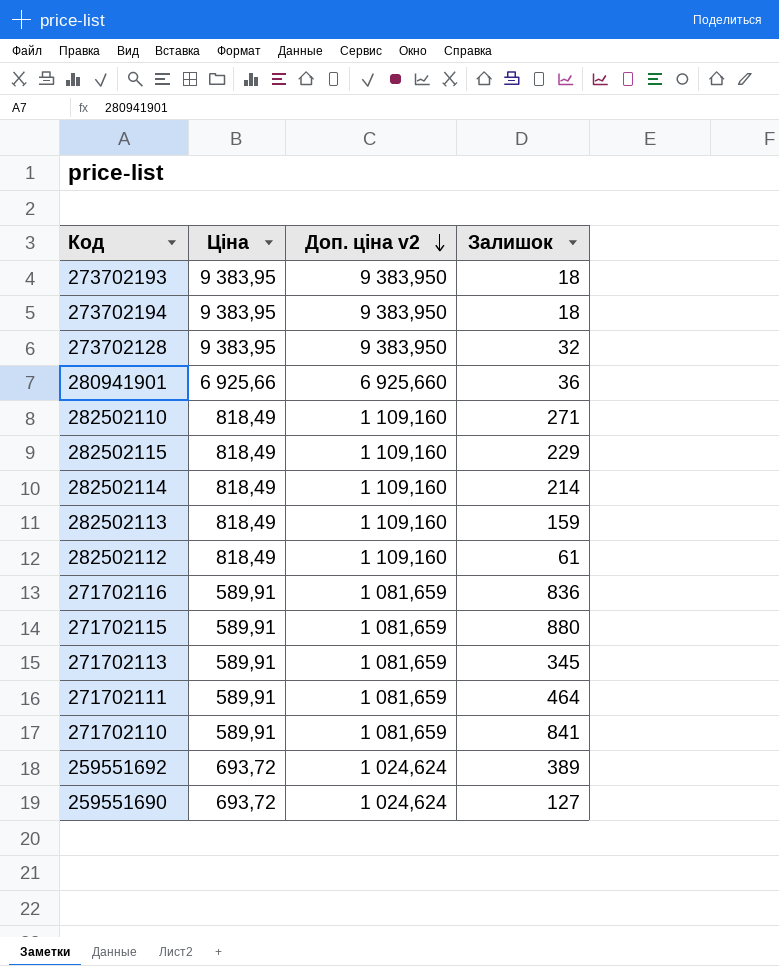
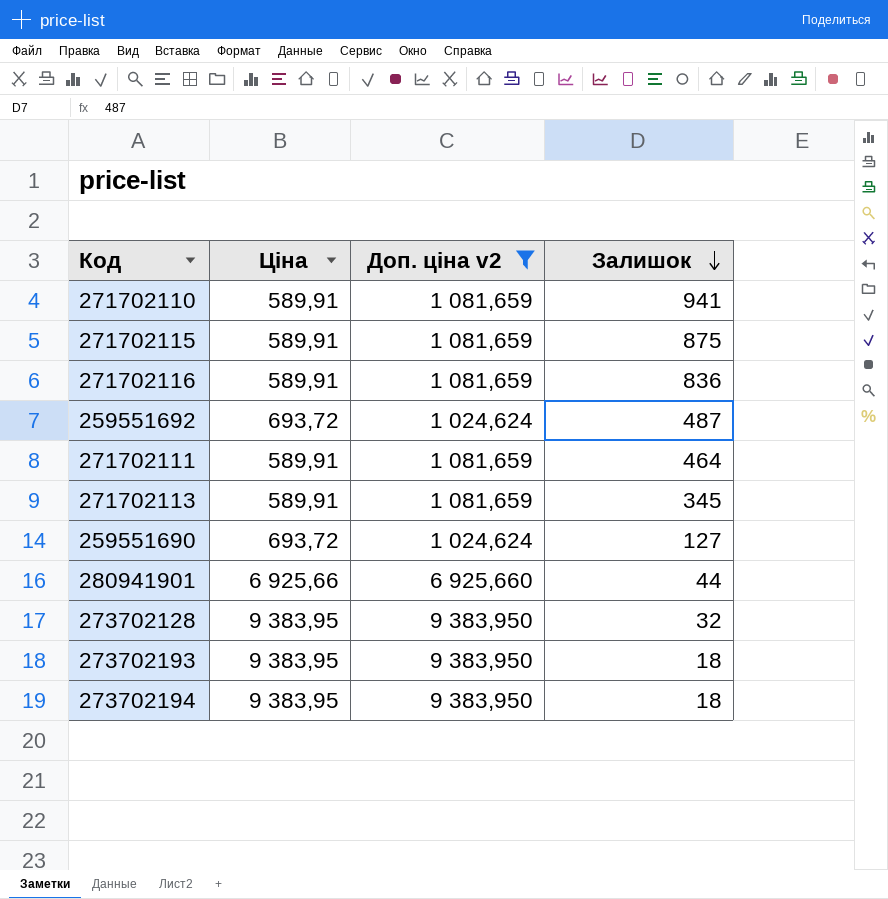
filter: none -> Доп. ціна v2 != 1 109,160
row order: Доп. ціна v2 descending -> Залишок descending
271702110 | Залишок: 841 -> 941
271702115 | Залишок: 880 -> 875
259551692 | Залишок: 389 -> 487
280941901 | Залишок: 36 -> 44

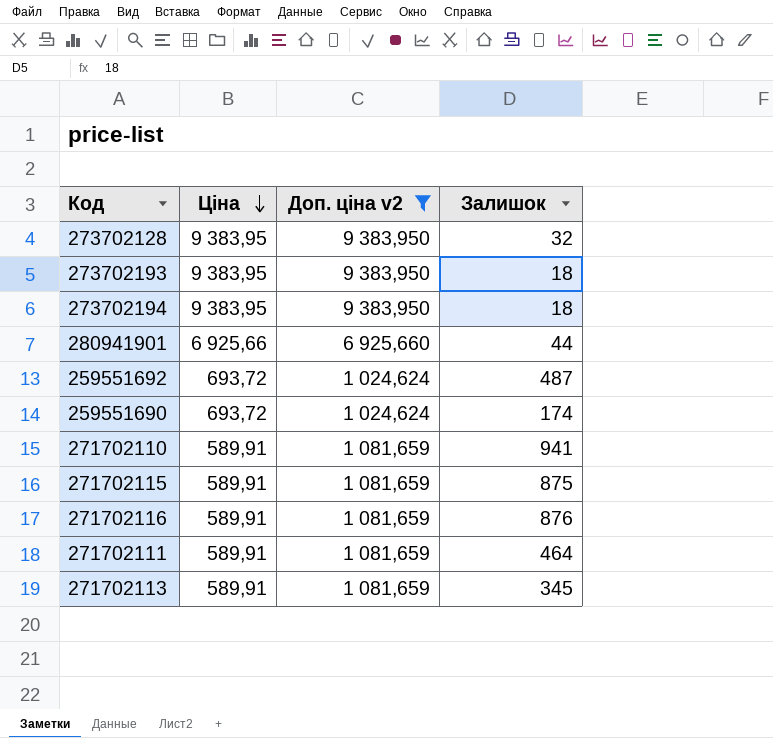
row order: Залишок descending -> Ціна descending
259551690 | Залишок: 127 -> 174
271702116 | Залишок: 836 -> 876

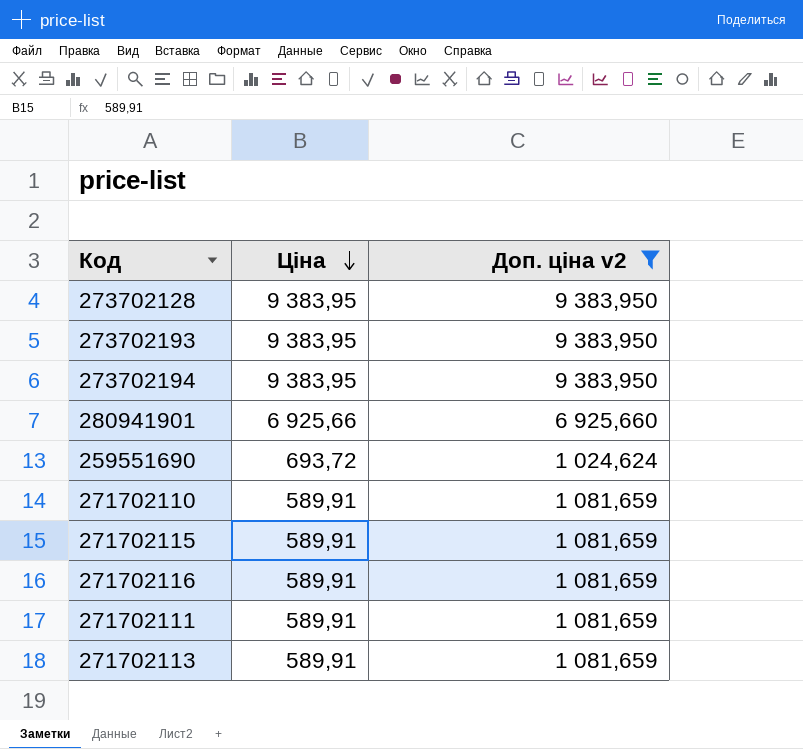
column Залишок | position: 4 -> none
row 259551692: 693,72 | 1 024,624 | 487 -> none

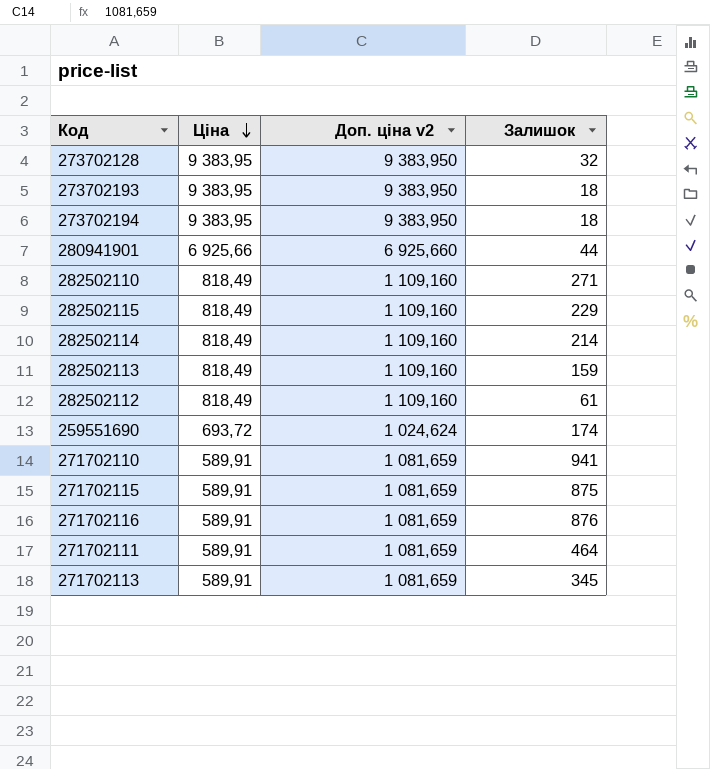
filter: Доп. ціна v2 != 1 109,160 -> none
column Залишок | position: none -> 4

